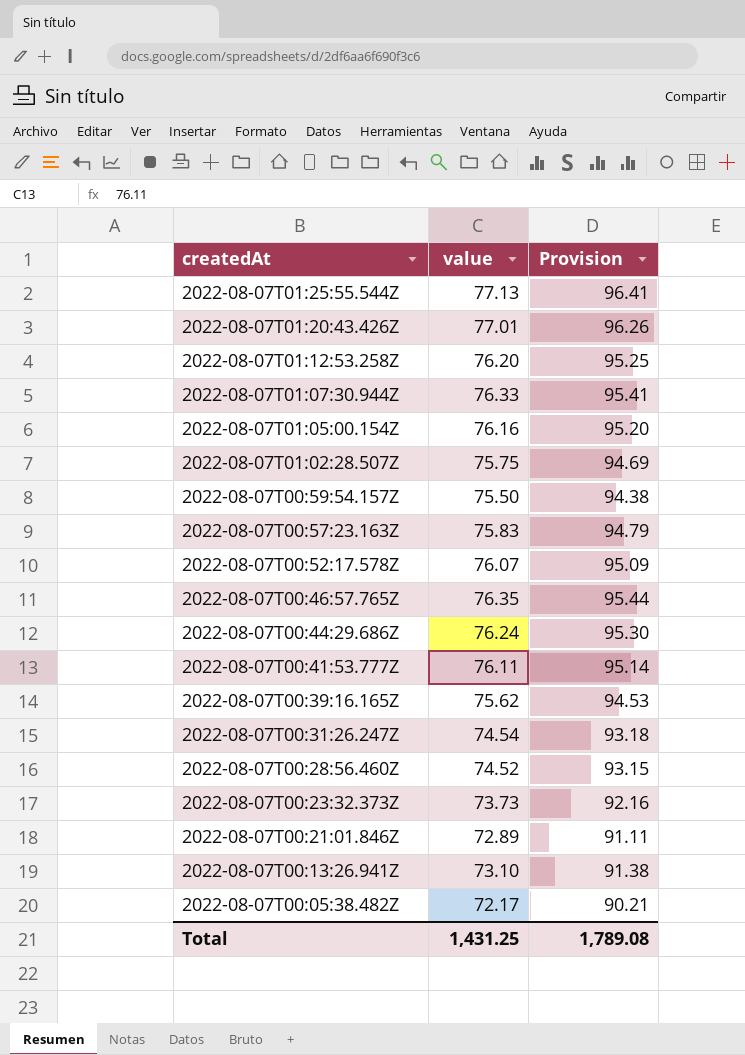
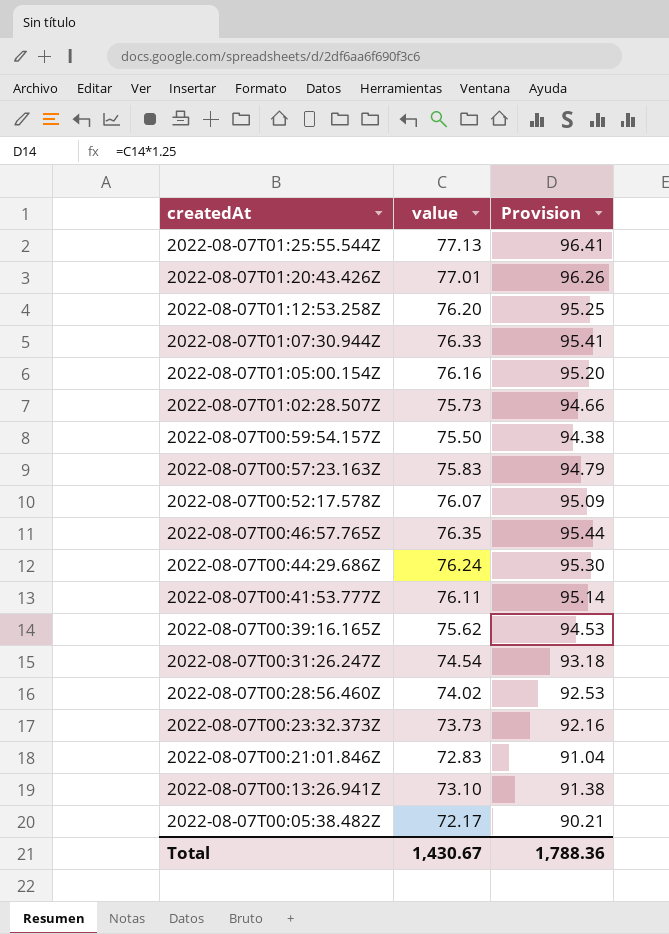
2022-08-07T01:02:28.507Z | value: 75.75 -> 75.73
2022-08-07T01:02:28.507Z | Provision: 94.69 -> 94.66
2022-08-07T00:28:56.460Z | value: 74.52 -> 74.02
2022-08-07T00:28:56.460Z | Provision: 93.15 -> 92.53
2022-08-07T00:21:01.846Z | value: 72.89 -> 72.83
2022-08-07T00:21:01.846Z | Provision: 91.11 -> 91.04
Total | value: 1,431.25 -> 1,430.67
Total | Provision: 1,789.08 -> 1,788.36

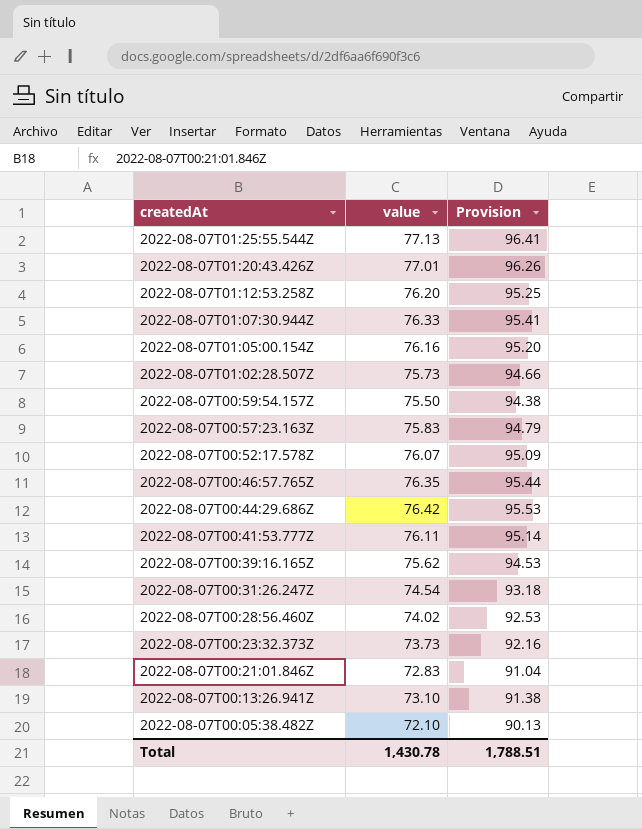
2022-08-07T00:44:29.686Z | value: 76.24 -> 76.42
2022-08-07T00:44:29.686Z | Provision: 95.30 -> 95.53
2022-08-07T00:05:38.482Z | value: 72.17 -> 72.10
2022-08-07T00:05:38.482Z | Provision: 90.21 -> 90.13
Total | value: 1,430.67 -> 1,430.78
Total | Provision: 1,788.36 -> 1,788.51

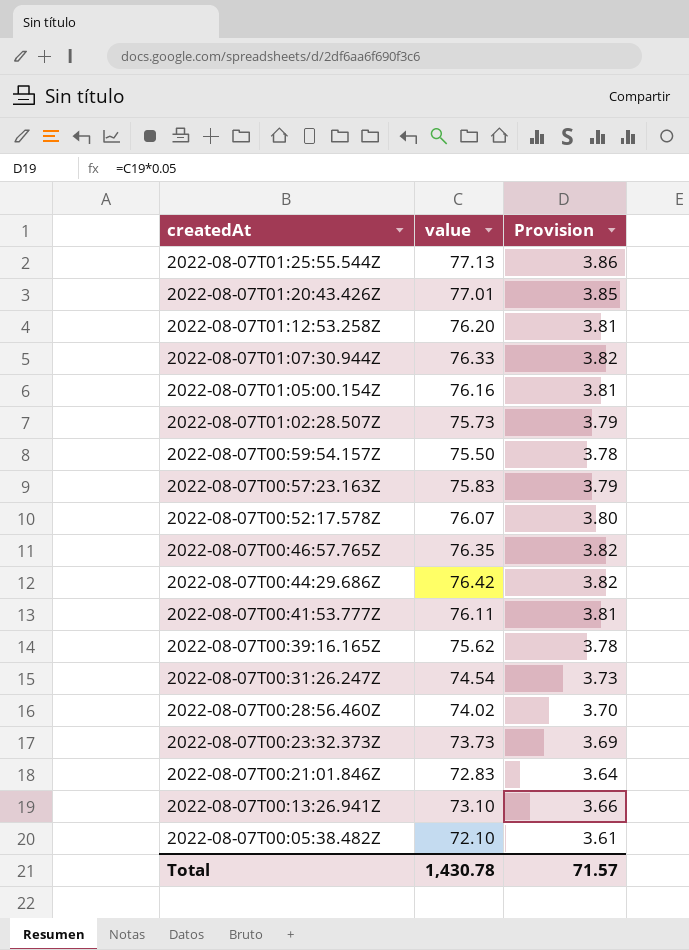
column Provision | formula: [value] * 1.25 -> [value] * 0.05
Total | Provision: 1,788.51 -> 71.57

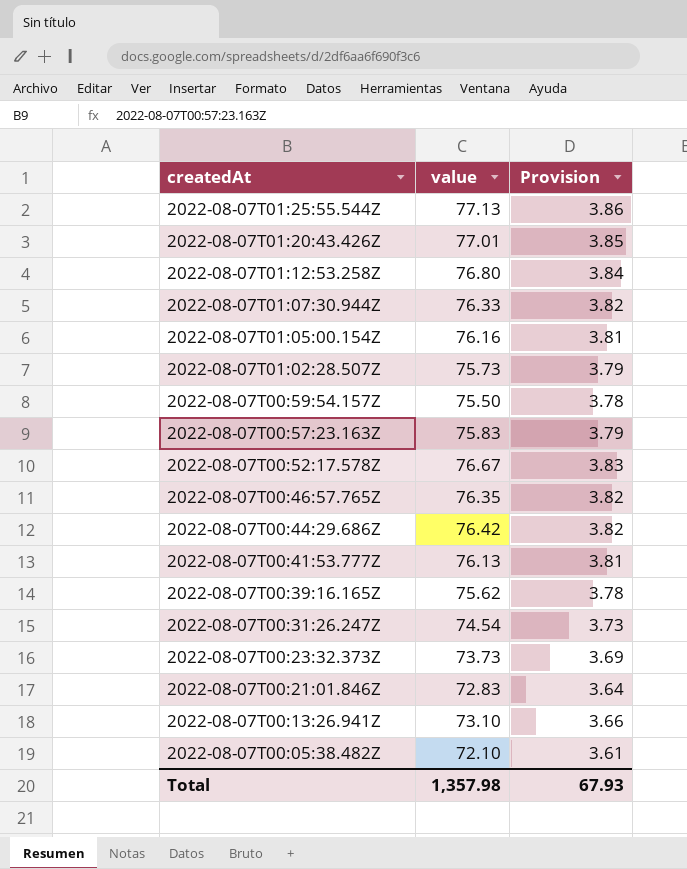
row 2022-08-07T00:28:56.460Z: 74.02 | 3.70 -> none
2022-08-07T01:12:53.258Z | value: 76.20 -> 76.80
2022-08-07T01:12:53.258Z | Provision: 3.81 -> 3.84
2022-08-07T00:52:17.578Z | value: 76.07 -> 76.67
2022-08-07T00:52:17.578Z | Provision: 3.80 -> 3.83
2022-08-07T00:41:53.777Z | value: 76.11 -> 76.13
Total | value: 1,430.78 -> 1,357.98
Total | Provision: 71.57 -> 67.93

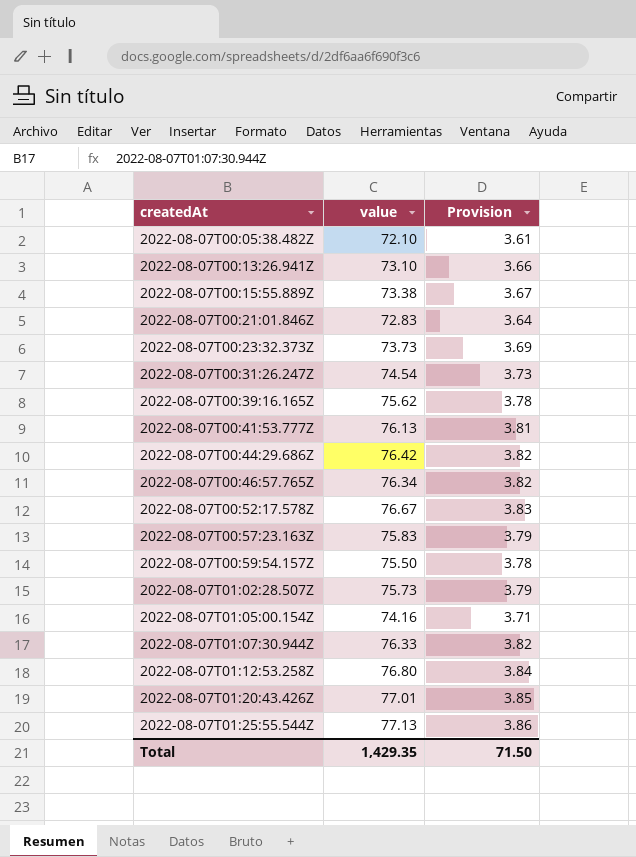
row order: createdAt descending -> createdAt ascending
row 2022-08-07T00:15:55.889Z: none -> 73.38 | 3.67
2022-08-07T00:46:57.765Z | value: 76.35 -> 76.34
2022-08-07T01:05:00.154Z | value: 76.16 -> 74.16
2022-08-07T01:05:00.154Z | Provision: 3.81 -> 3.71
Total | value: 1,357.98 -> 1,429.35
Total | Provision: 67.93 -> 71.50

